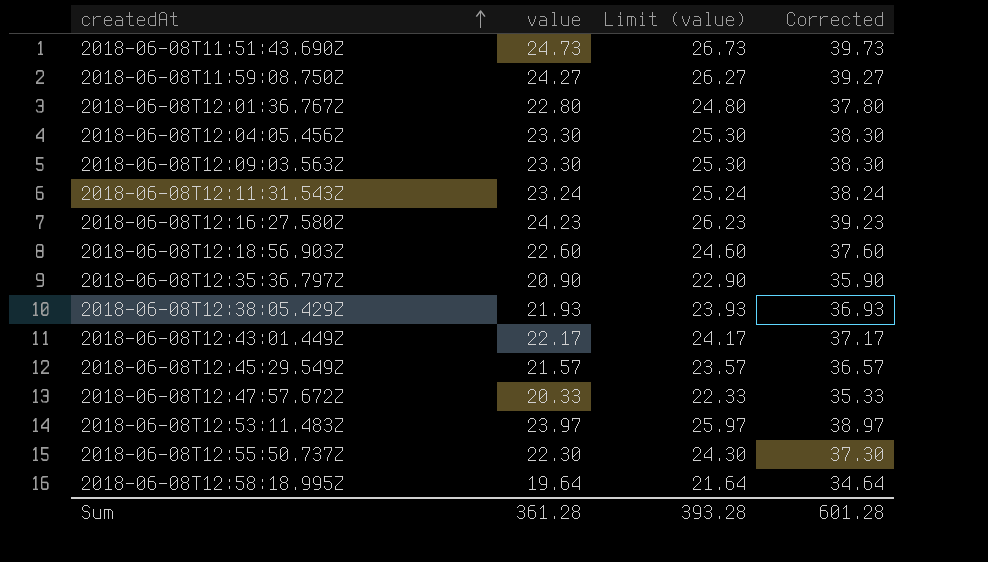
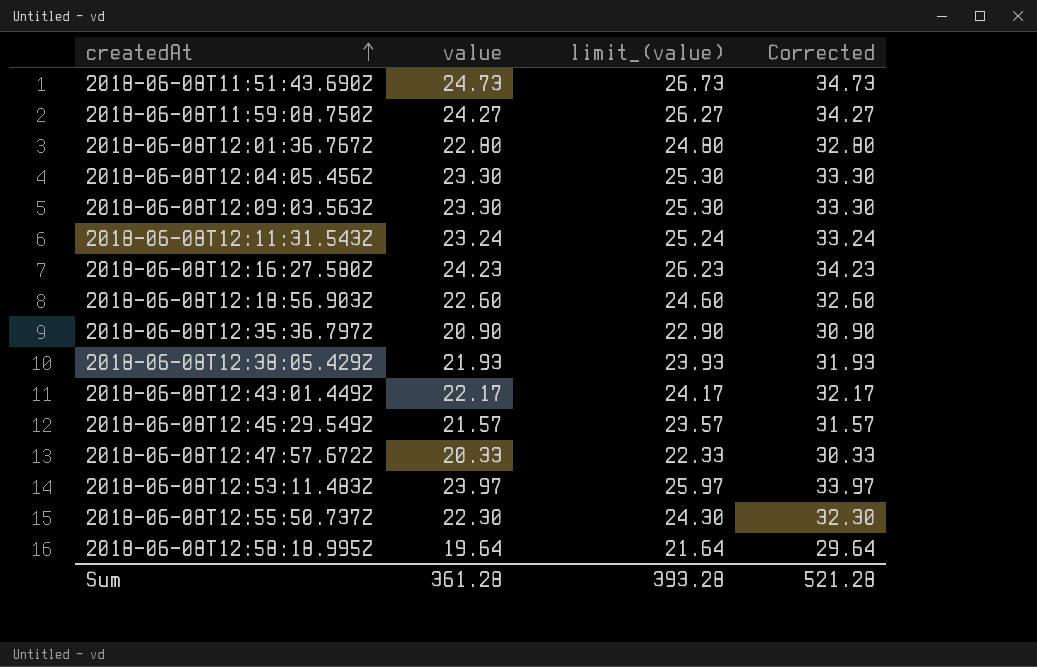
column name: Limit (value) -> limit_(value)
column Corrected | formula: [value] + 15 -> [value] + 10
Sum | Corrected: 601.28 -> 521.28

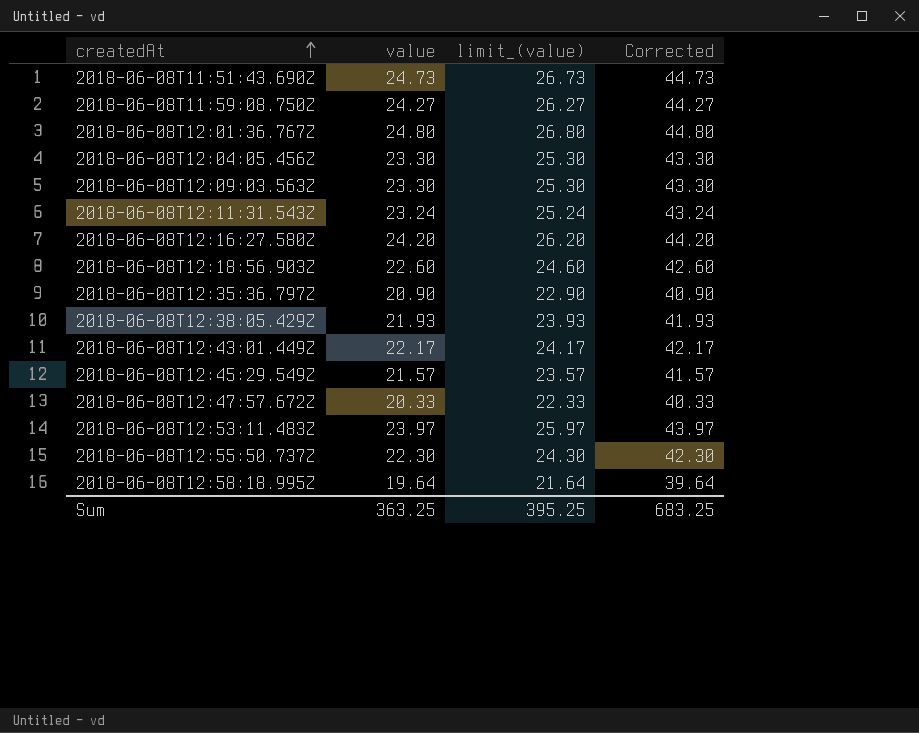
column Corrected | formula: [value] + 10 -> [value] + 20
2018-06-08T12:01:36.767Z | value: 22.80 -> 24.80
2018-06-08T12:01:36.767Z | limit_(value): 24.80 -> 26.80
2018-06-08T12:16:27.580Z | value: 24.23 -> 24.20
2018-06-08T12:16:27.580Z | limit_(value): 26.23 -> 26.20
Sum | value: 361.28 -> 363.25
Sum | limit_(value): 393.28 -> 395.25
Sum | Corrected: 521.28 -> 683.25

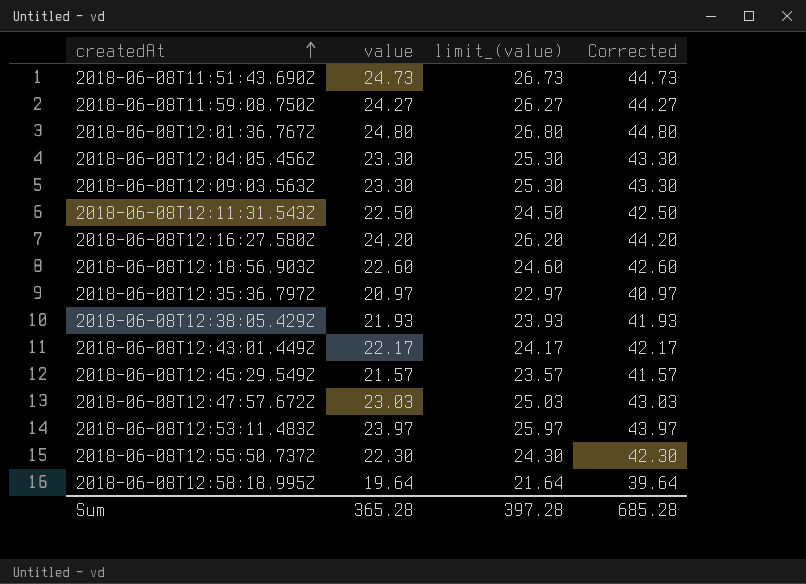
2018-06-08T12:11:31.543Z | value: 23.24 -> 22.50
2018-06-08T12:11:31.543Z | limit_(value): 25.24 -> 24.50
2018-06-08T12:11:31.543Z | Corrected: 43.24 -> 42.50
2018-06-08T12:35:36.797Z | value: 20.90 -> 20.97
2018-06-08T12:35:36.797Z | limit_(value): 22.90 -> 22.97
2018-06-08T12:35:36.797Z | Corrected: 40.90 -> 40.97
2018-06-08T12:47:57.672Z | value: 20.33 -> 23.03
2018-06-08T12:47:57.672Z | limit_(value): 22.33 -> 25.03
2018-06-08T12:47:57.672Z | Corrected: 40.33 -> 43.03
Sum | value: 363.25 -> 365.28
Sum | limit_(value): 395.25 -> 397.28
Sum | Corrected: 683.25 -> 685.28

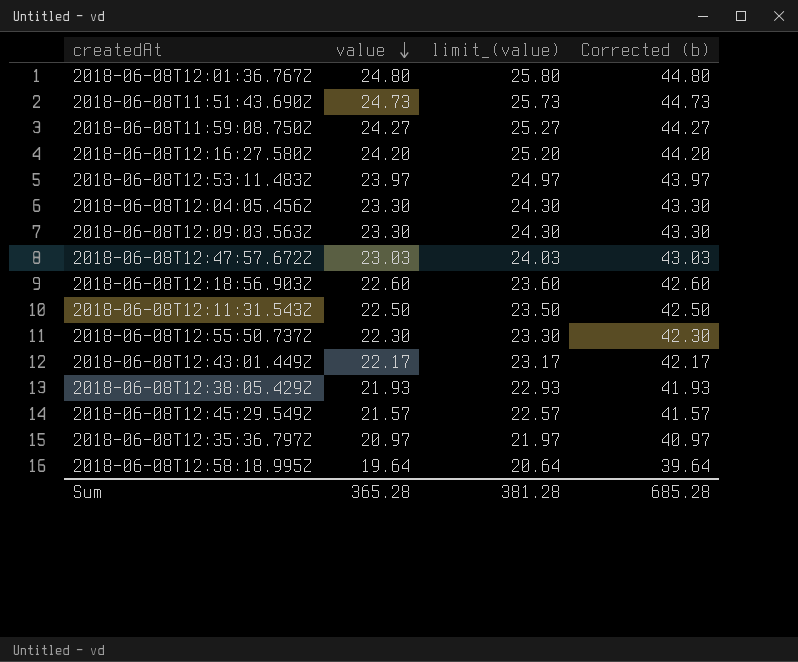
row order: createdAt ascending -> value descending
column limit_(value) | formula: [value] + 2 -> [value] + 1
column name: Corrected -> Corrected (b)
Sum | limit_(value): 397.28 -> 381.28

